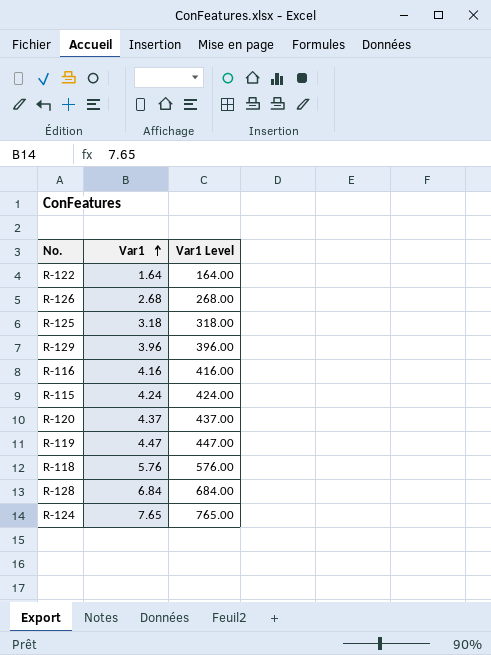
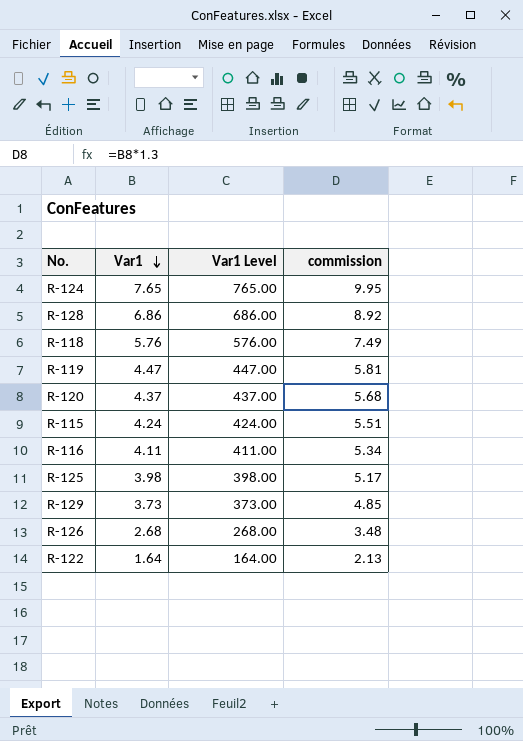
row order: Var1 ascending -> Var1 descending
column commission | formula: none -> [Var1] * 1.3
R-128 | Var1: 6.84 -> 6.86
R-128 | Var1 Level: 684.00 -> 686.00
R-116 | Var1: 4.16 -> 4.11
R-116 | Var1 Level: 416.00 -> 411.00
R-125 | Var1: 3.18 -> 3.98
R-125 | Var1 Level: 318.00 -> 398.00
R-129 | Var1: 3.96 -> 3.73
R-129 | Var1 Level: 396.00 -> 373.00

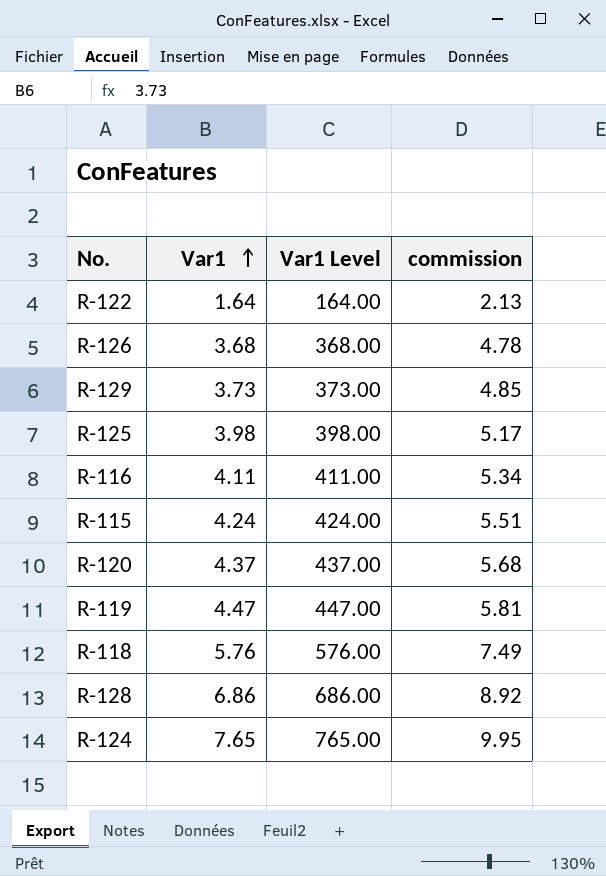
row order: Var1 descending -> Var1 ascending
R-126 | Var1: 2.68 -> 3.68
R-126 | Var1 Level: 268.00 -> 368.00
R-126 | commission: 3.48 -> 4.78

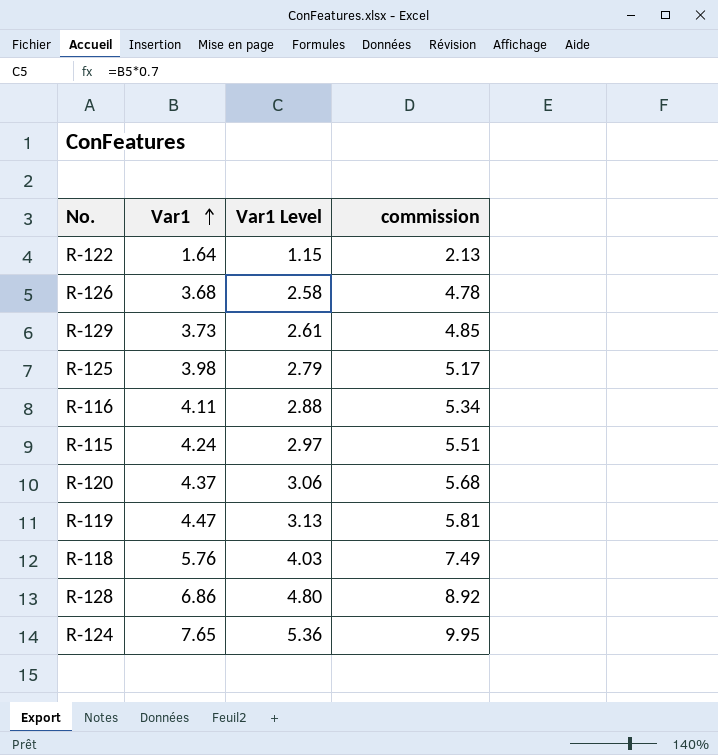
column Var1 Level | formula: [Var1] * 100 -> [Var1] * 0.7

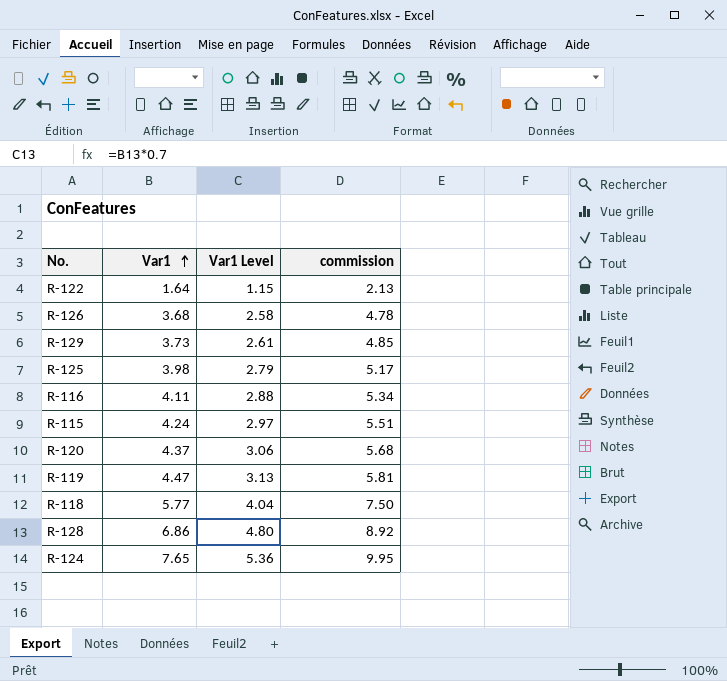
R-118 | Var1: 5.76 -> 5.77
R-118 | Var1 Level: 4.03 -> 4.04
R-118 | commission: 7.49 -> 7.50

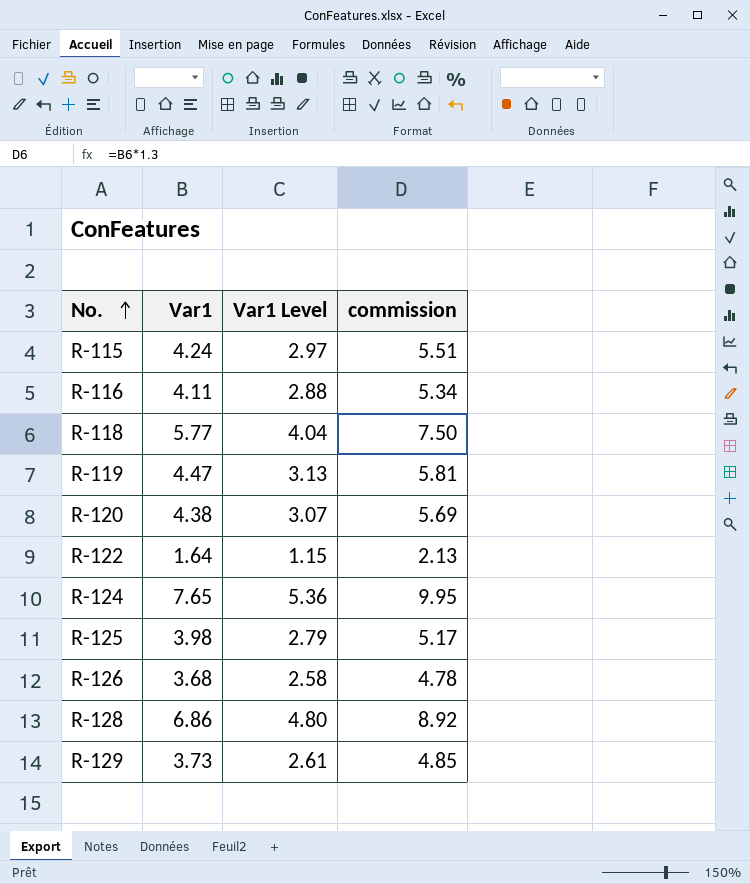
row order: Var1 ascending -> No. ascending
R-120 | Var1: 4.37 -> 4.38
R-120 | Var1 Level: 3.06 -> 3.07
R-120 | commission: 5.68 -> 5.69

